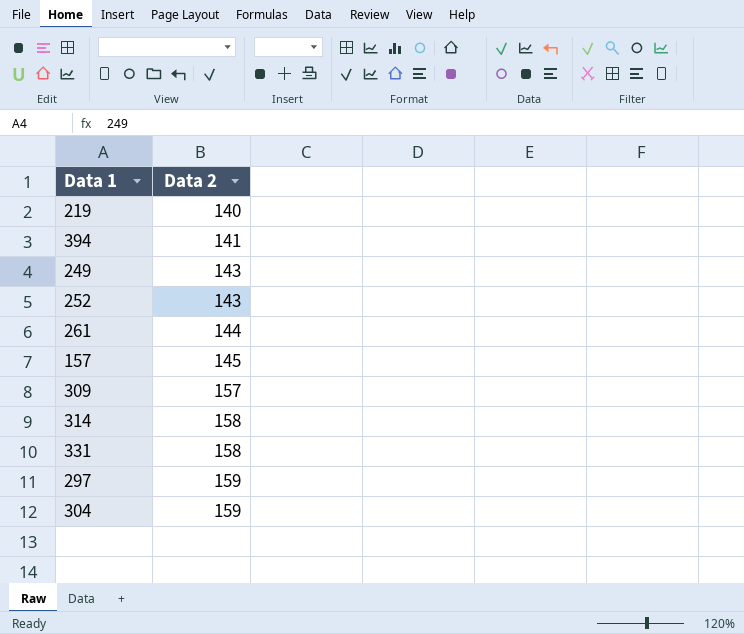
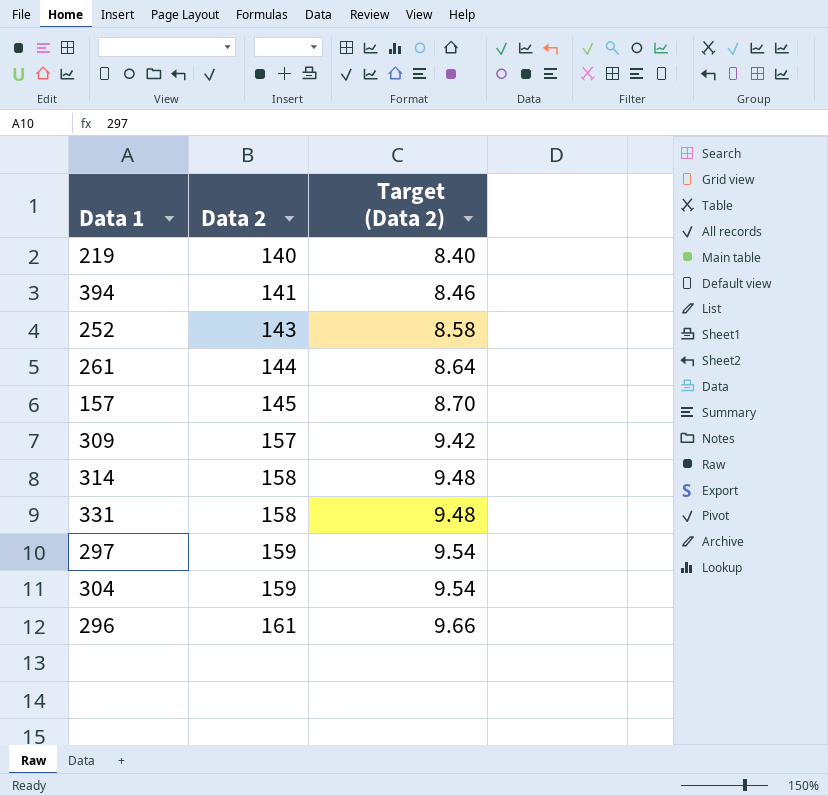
column Target (Data 2) | formula: none -> [Data 2] * 0.06
row 249: 143 -> none
row 296: none -> 161 | 9.66

